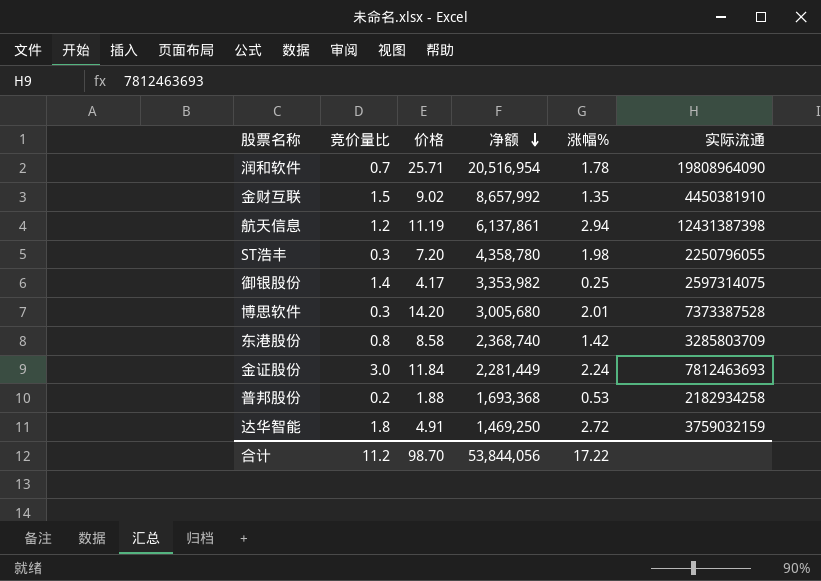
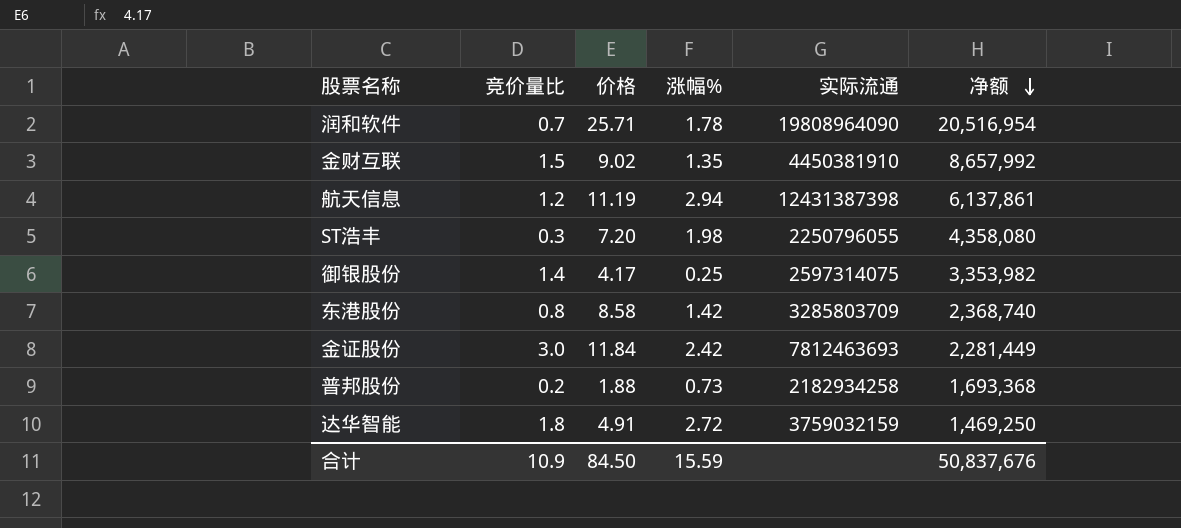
column 净额 | position: 4 -> 6
row 博思软件: 0.3 | 14.20 | 3,005,680 | 2.01 | 7373387528 -> none
ST浩丰 | 净额: 4,358,780 -> 4,358,080
金证股份 | 涨幅%: 2.24 -> 2.42
普邦股份 | 涨幅%: 0.53 -> 0.73
合计 | 竞价量比: 11.2 -> 10.9
合计 | 价格: 98.70 -> 84.50
合计 | 涨幅%: 17.22 -> 15.59
合计 | 净额: 53,844,056 -> 50,837,676

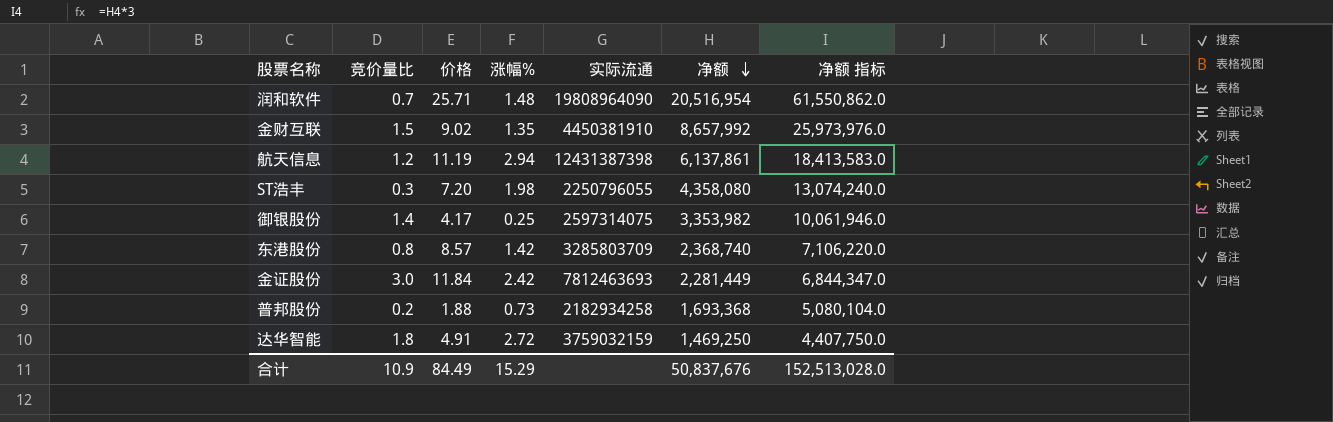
column 净额 指标 | formula: none -> [净额] * 3
润和软件 | 涨幅%: 1.78 -> 1.48
东港股份 | 价格: 8.58 -> 8.57
合计 | 价格: 84.50 -> 84.49
合计 | 涨幅%: 15.59 -> 15.29

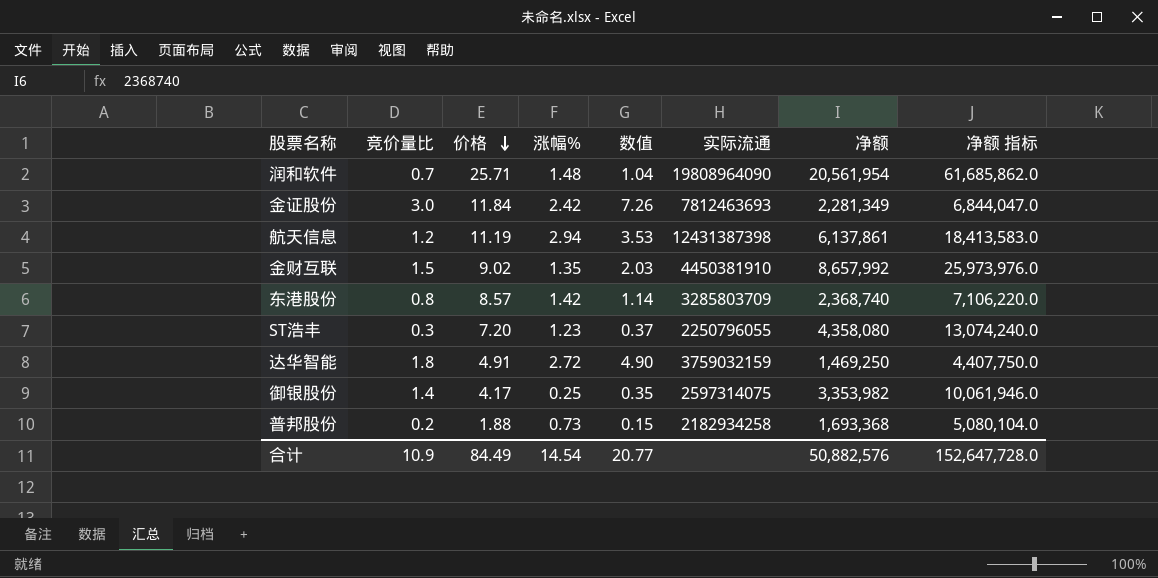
row order: 净额 descending -> 价格 descending
column 数值 | formula: none -> [竞价量比] * [涨幅%]
润和软件 | 净额: 20,516,954 -> 20,561,954
润和软件 | 净额 指标: 61,550,862.0 -> 61,685,862.0
金证股份 | 净额: 2,281,449 -> 2,281,349
金证股份 | 净额 指标: 6,844,347.0 -> 6,844,047.0
ST浩丰 | 涨幅%: 1.98 -> 1.23
合计 | 涨幅%: 15.29 -> 14.54
合计 | 净额: 50,837,676 -> 50,882,576
合计 | 净额 指标: 152,513,028.0 -> 152,647,728.0

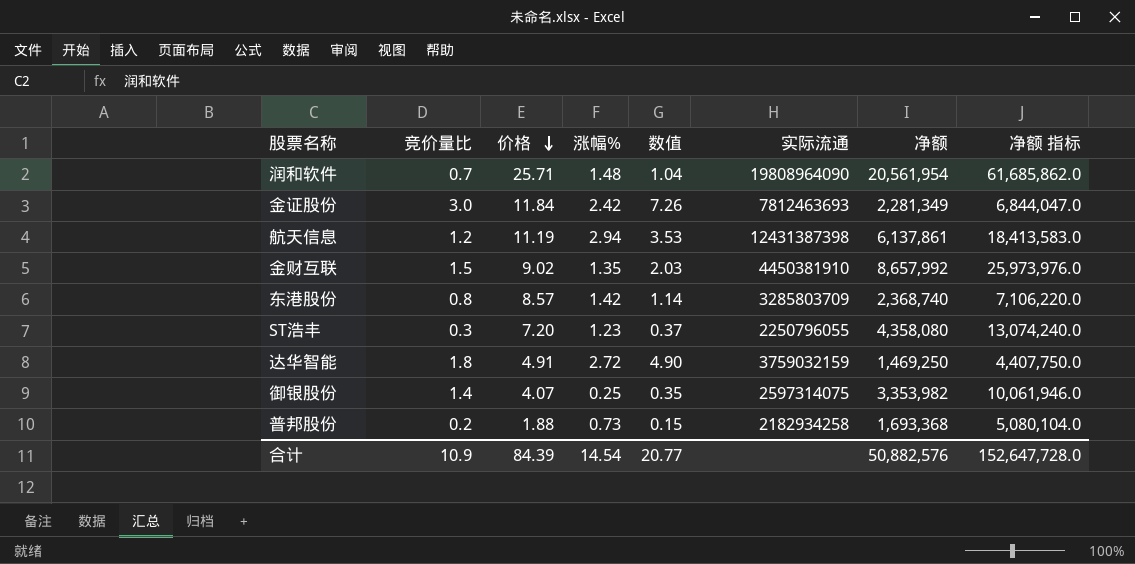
御银股份 | 价格: 4.17 -> 4.07
合计 | 价格: 84.49 -> 84.39

